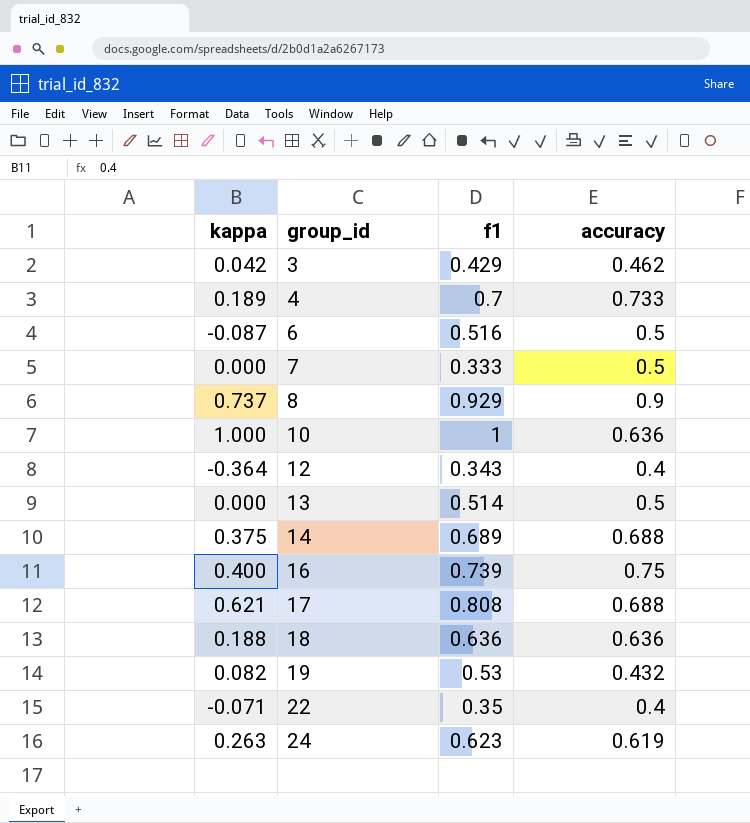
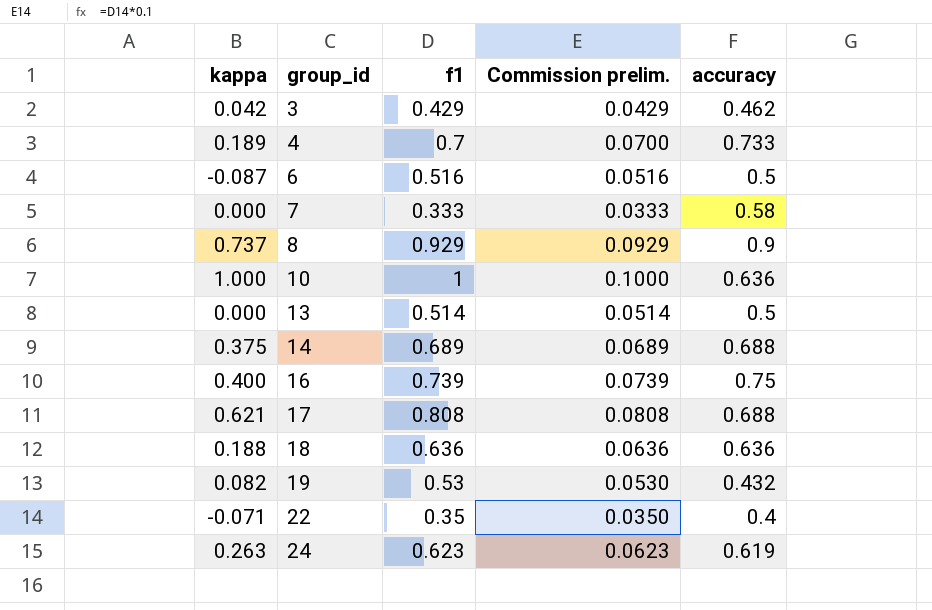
column Commission prelim. | formula: none -> [f1] * 0.1
row 12: -0.364 | 0.343 | 0.4 -> none
7 | accuracy: 0.5 -> 0.58

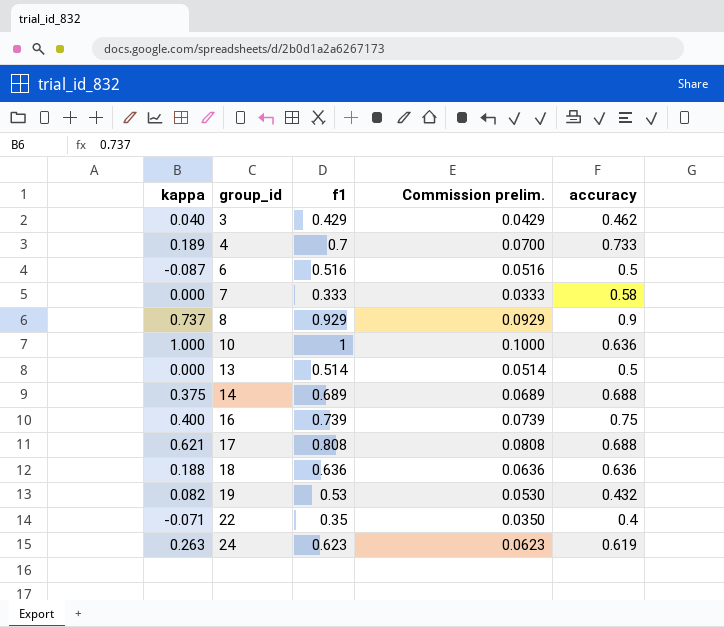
3 | kappa: 0.042 -> 0.040

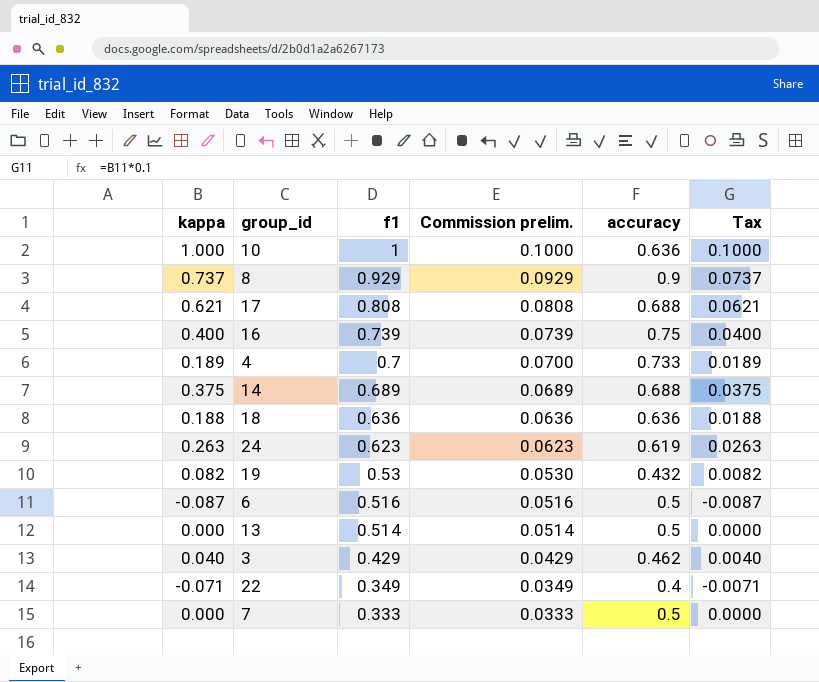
row order: group_id ascending -> f1 descending
column Tax | formula: none -> [kappa] * 0.1
22 | f1: 0.35 -> 0.349
22 | Commission prelim.: 0.0350 -> 0.0349
7 | accuracy: 0.58 -> 0.5

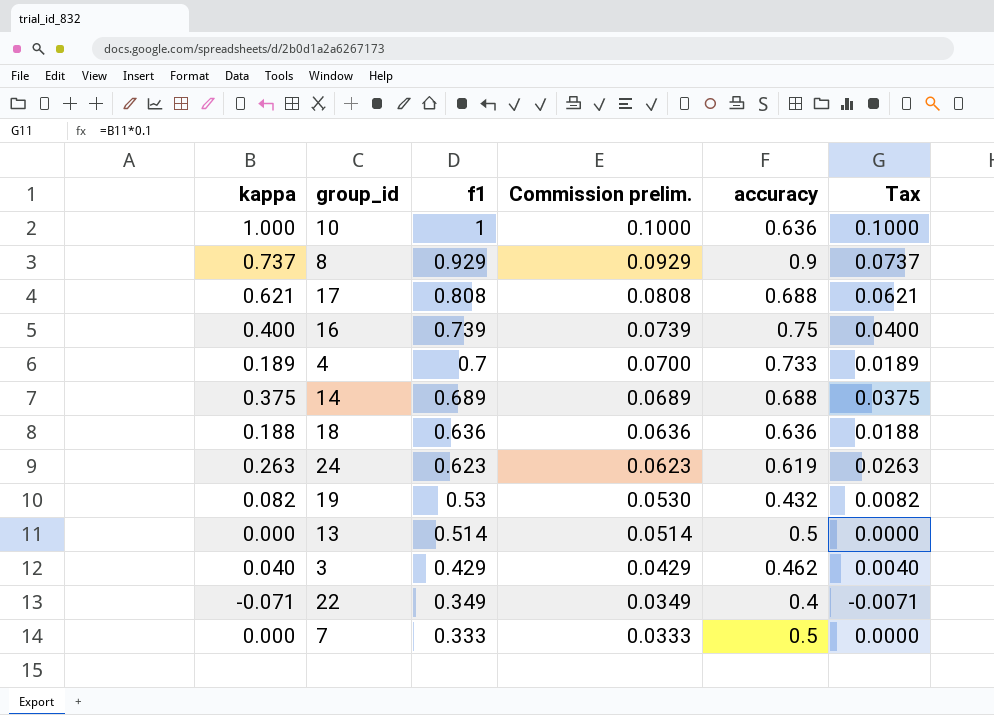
row 6: -0.087 | 0.516 | 0.0516 | 0.5 | -0.0087 -> none

